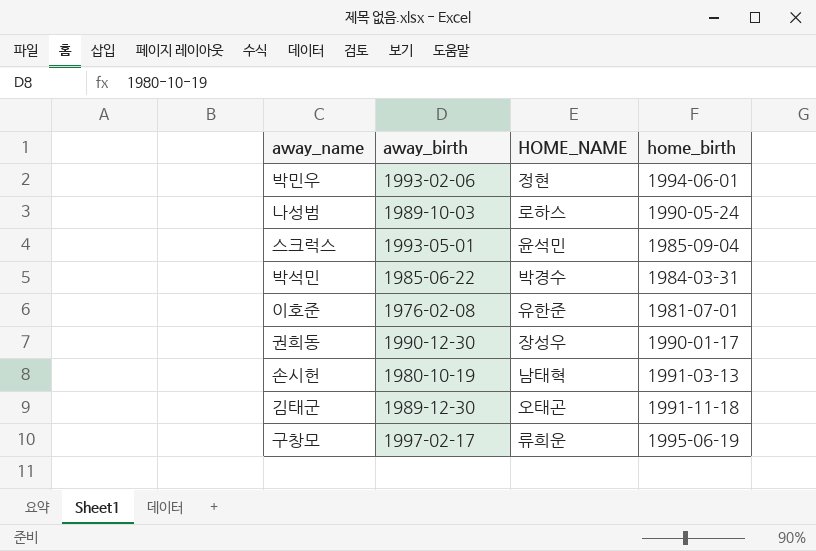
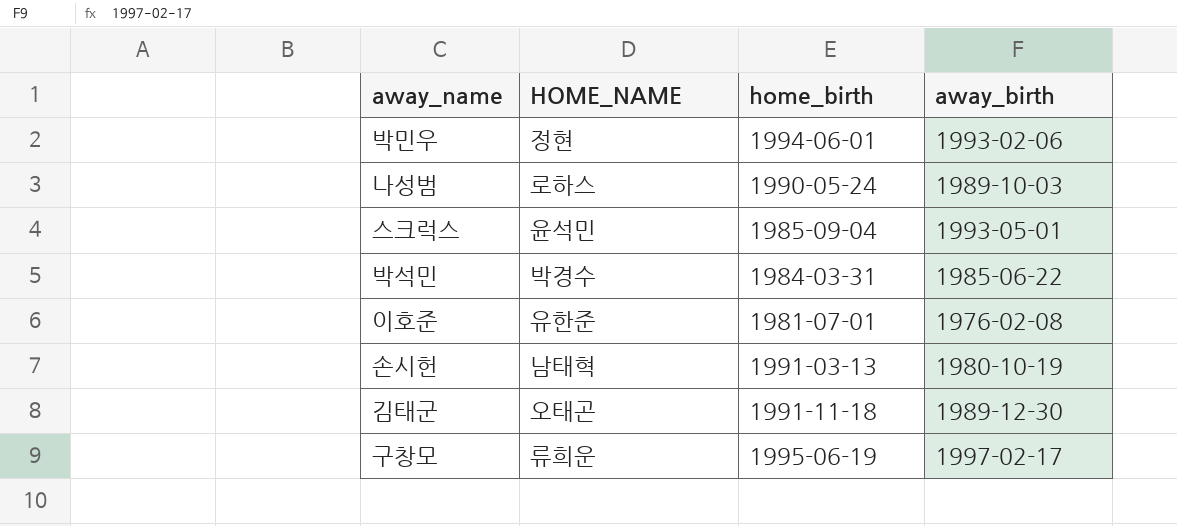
column away_birth | position: 2 -> 4
row 권희동: 1990-12-30 | 장성우 | 1990-01-17 -> none

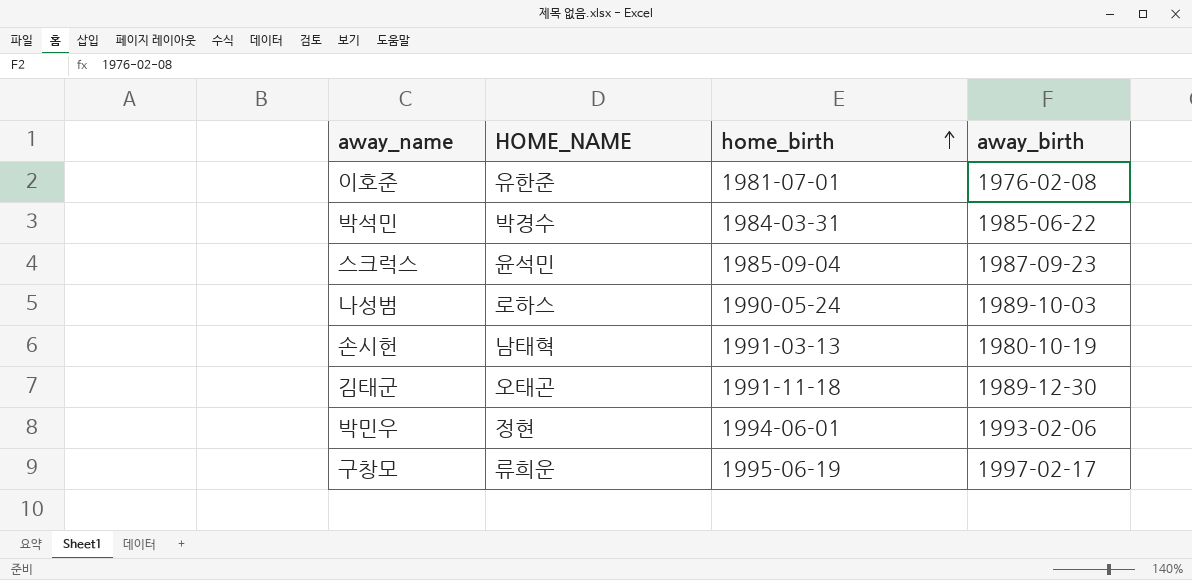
row order: none -> home_birth ascending
스크럭스 | away_birth: 1993-05-01 -> 1987-09-23

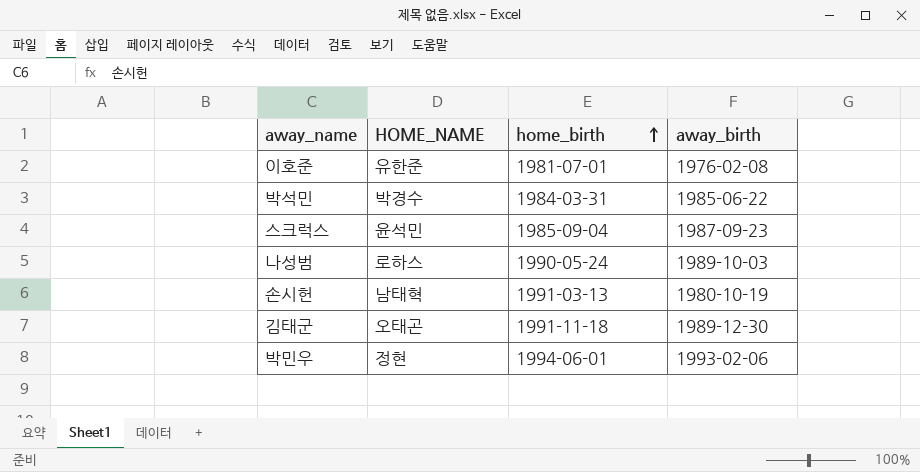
row 구창모: 류희운 | 1995-06-19 | 1997-02-17 -> none

